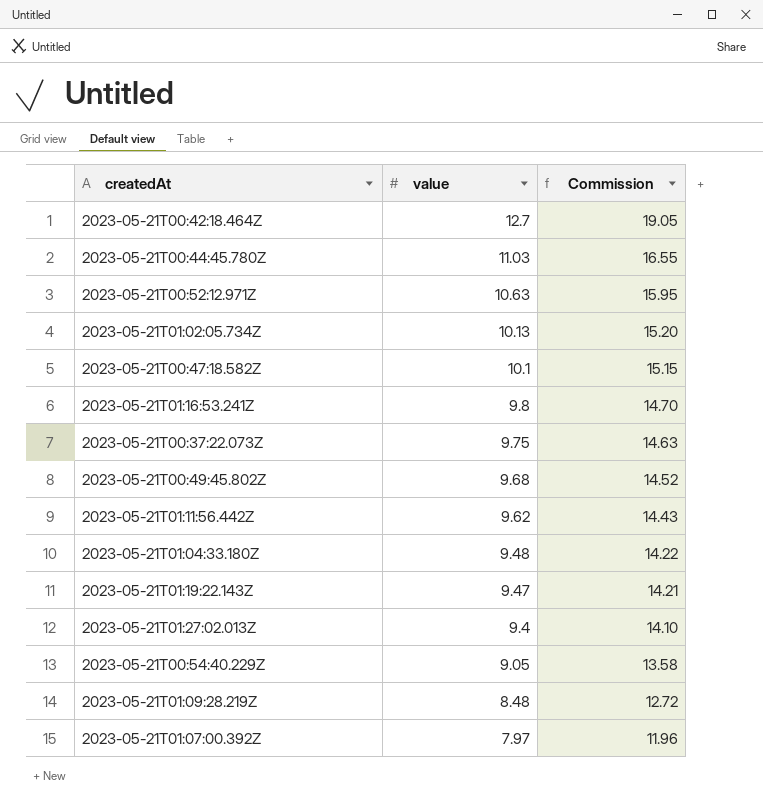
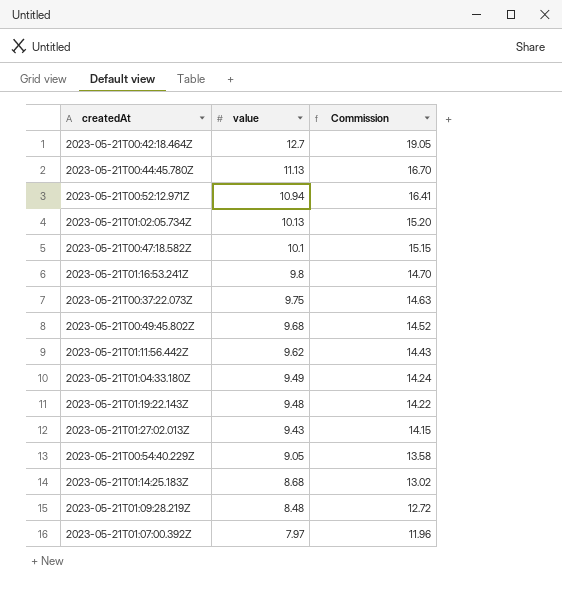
2023-05-21T00:44:45.780Z | value: 11.03 -> 11.13
2023-05-21T00:44:45.780Z | Commission: 16.55 -> 16.70
2023-05-21T00:52:12.971Z | value: 10.63 -> 10.94
2023-05-21T00:52:12.971Z | Commission: 15.95 -> 16.41
2023-05-21T01:04:33.180Z | value: 9.48 -> 9.49
2023-05-21T01:04:33.180Z | Commission: 14.22 -> 14.24
2023-05-21T01:19:22.143Z | value: 9.47 -> 9.48
2023-05-21T01:19:22.143Z | Commission: 14.21 -> 14.22
2023-05-21T01:27:02.013Z | value: 9.4 -> 9.43
2023-05-21T01:27:02.013Z | Commission: 14.10 -> 14.15
row 2023-05-21T01:14:25.183Z: none -> 8.68 | 13.02

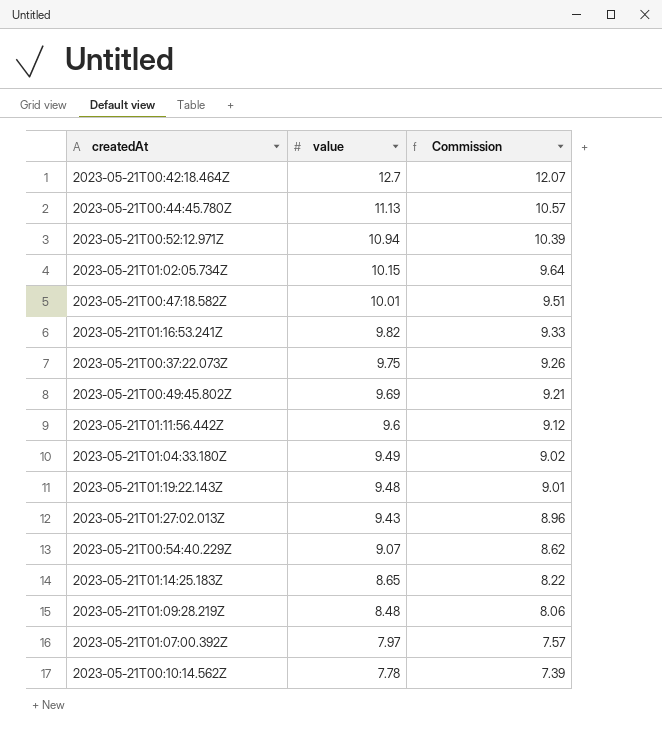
column Commission | formula: [value] * 1.5 -> [value] * 0.95
2023-05-21T01:02:05.734Z | value: 10.13 -> 10.15
2023-05-21T00:47:18.582Z | value: 10.1 -> 10.01
2023-05-21T01:16:53.241Z | value: 9.8 -> 9.82
2023-05-21T00:49:45.802Z | value: 9.68 -> 9.69
2023-05-21T01:11:56.442Z | value: 9.62 -> 9.6
2023-05-21T00:54:40.229Z | value: 9.05 -> 9.07
2023-05-21T01:14:25.183Z | value: 8.68 -> 8.65
row 2023-05-21T00:10:14.562Z: none -> 7.78 | 7.39

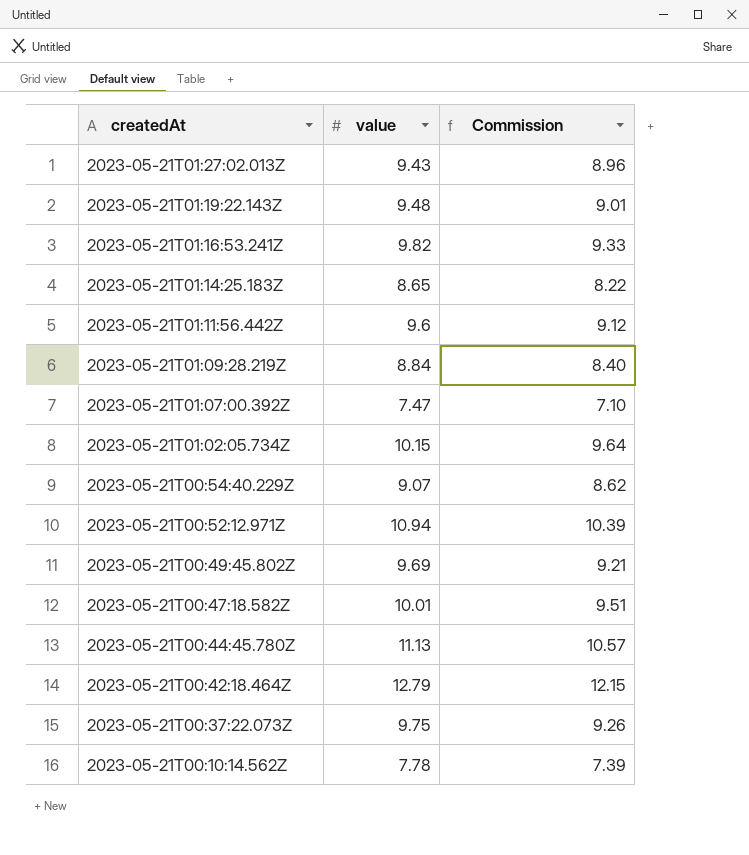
row order: value descending -> createdAt descending
row 2023-05-21T01:04:33.180Z: 9.49 | 9.02 -> none
2023-05-21T01:09:28.219Z | value: 8.48 -> 8.84
2023-05-21T01:09:28.219Z | Commission: 8.06 -> 8.40
2023-05-21T01:07:00.392Z | value: 7.97 -> 7.47
2023-05-21T01:07:00.392Z | Commission: 7.57 -> 7.10
2023-05-21T00:42:18.464Z | value: 12.7 -> 12.79
2023-05-21T00:42:18.464Z | Commission: 12.07 -> 12.15

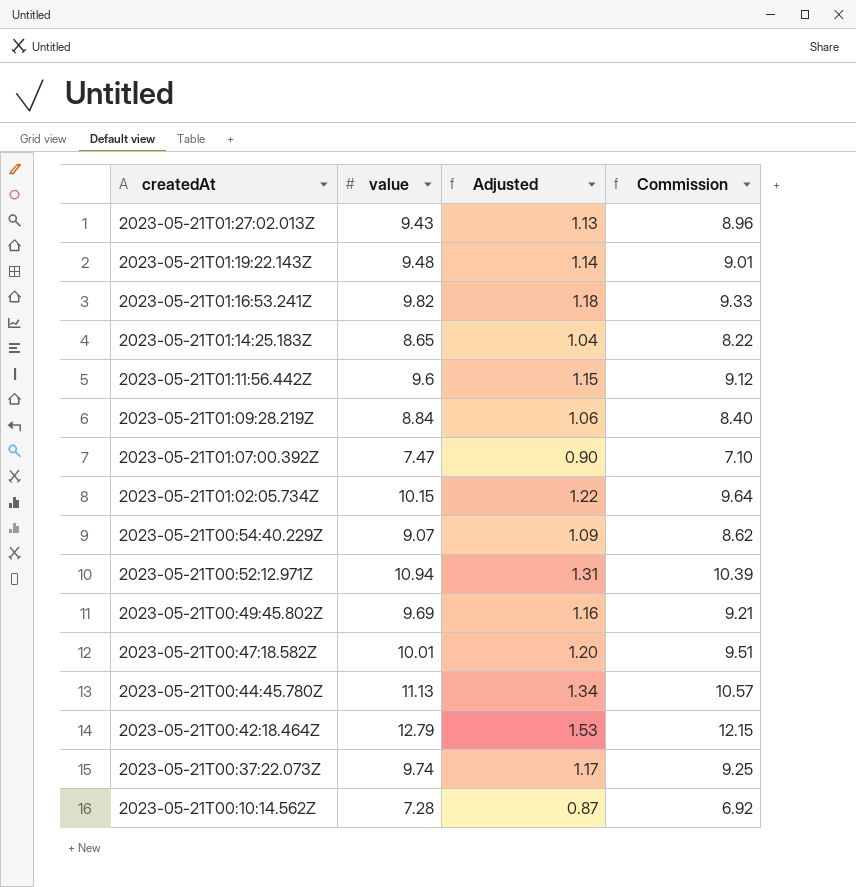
column Adjusted | formula: none -> [value] * 0.12
2023-05-21T00:37:22.073Z | value: 9.75 -> 9.74
2023-05-21T00:37:22.073Z | Commission: 9.26 -> 9.25
2023-05-21T00:10:14.562Z | value: 7.78 -> 7.28
2023-05-21T00:10:14.562Z | Commission: 7.39 -> 6.92

